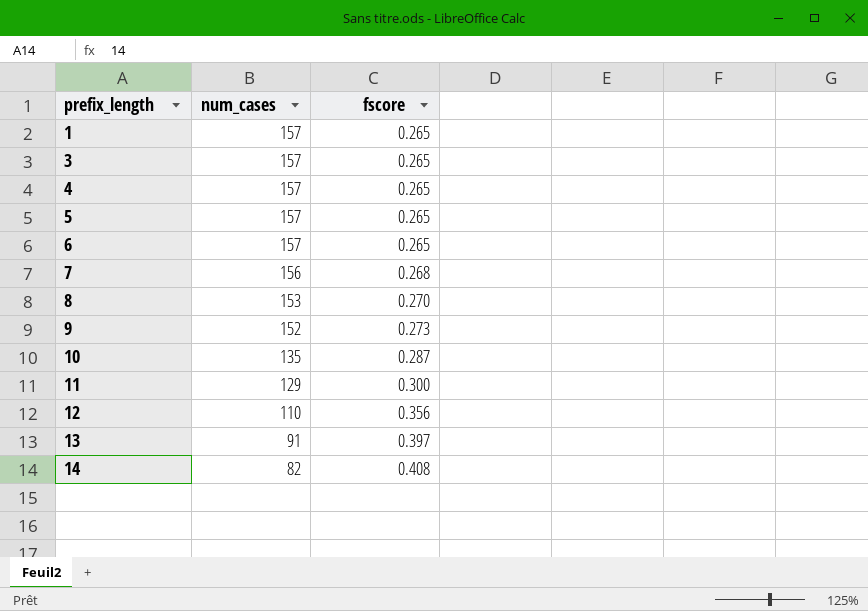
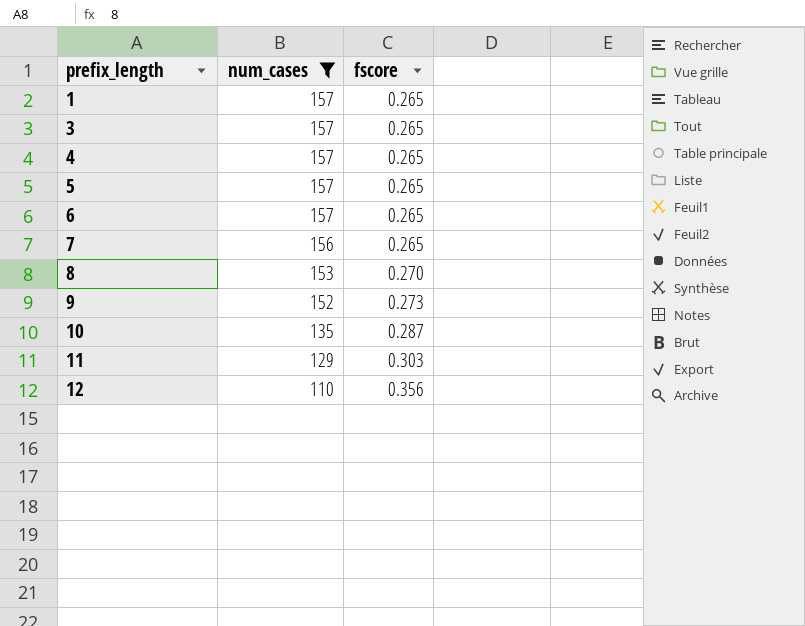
filter: none -> num_cases >= 110
7 | fscore: 0.268 -> 0.265
11 | fscore: 0.300 -> 0.303

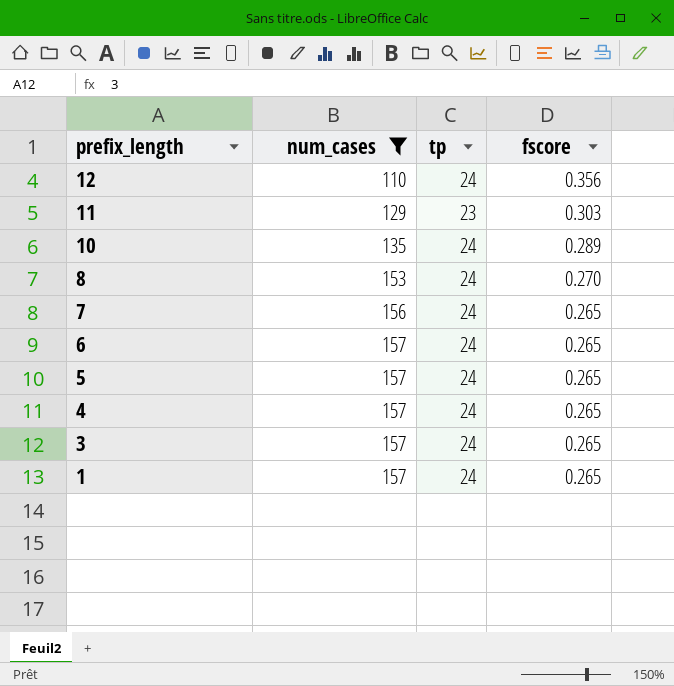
row order: prefix_length ascending -> prefix_length descending
column tp | position: none -> 3
row 9: 152 | 0.273 -> none
10 | fscore: 0.287 -> 0.289

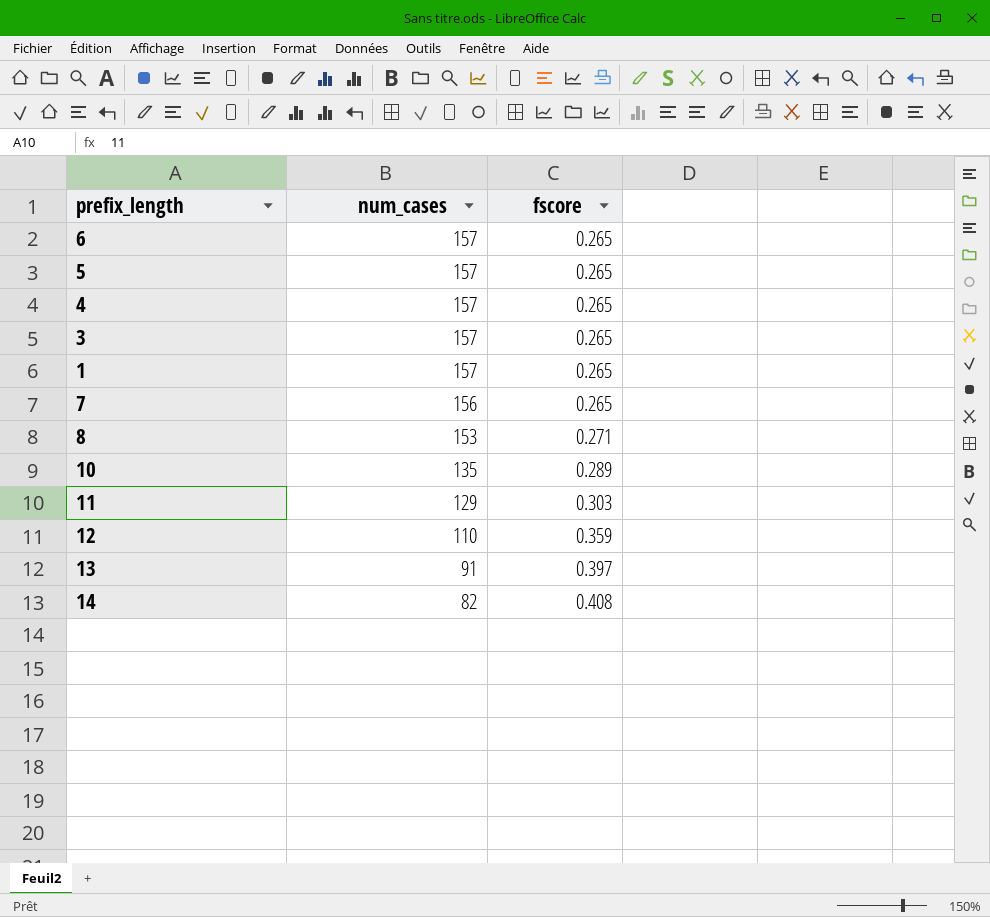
filter: num_cases >= 110 -> none
row order: prefix_length descending -> num_cases descending
column tp | position: 3 -> none
8 | fscore: 0.270 -> 0.271
12 | fscore: 0.356 -> 0.359

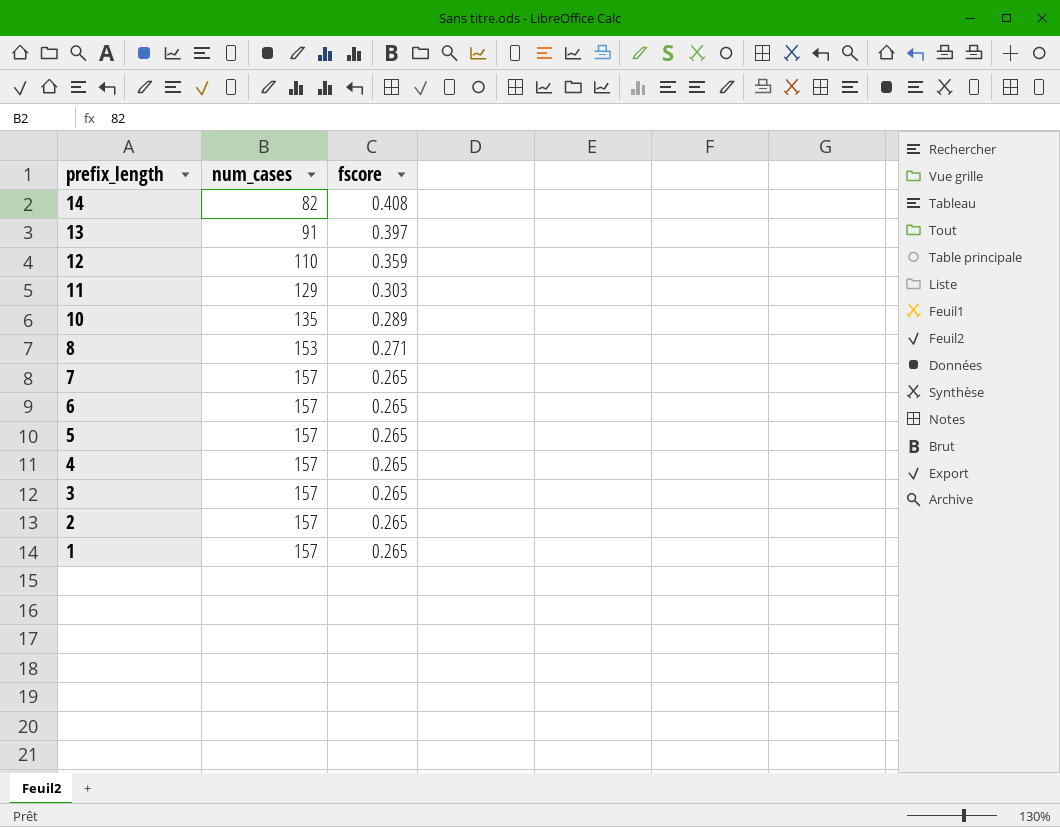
row order: num_cases descending -> prefix_length descending
7 | num_cases: 156 -> 157
row 2: none -> 157 | 0.265

